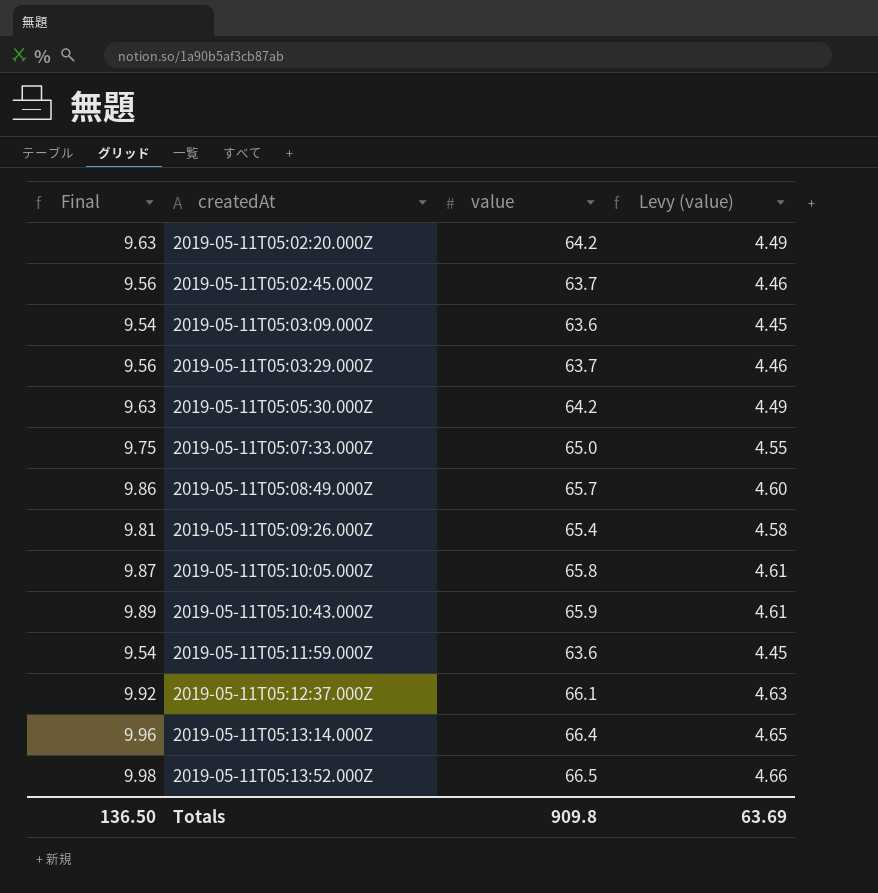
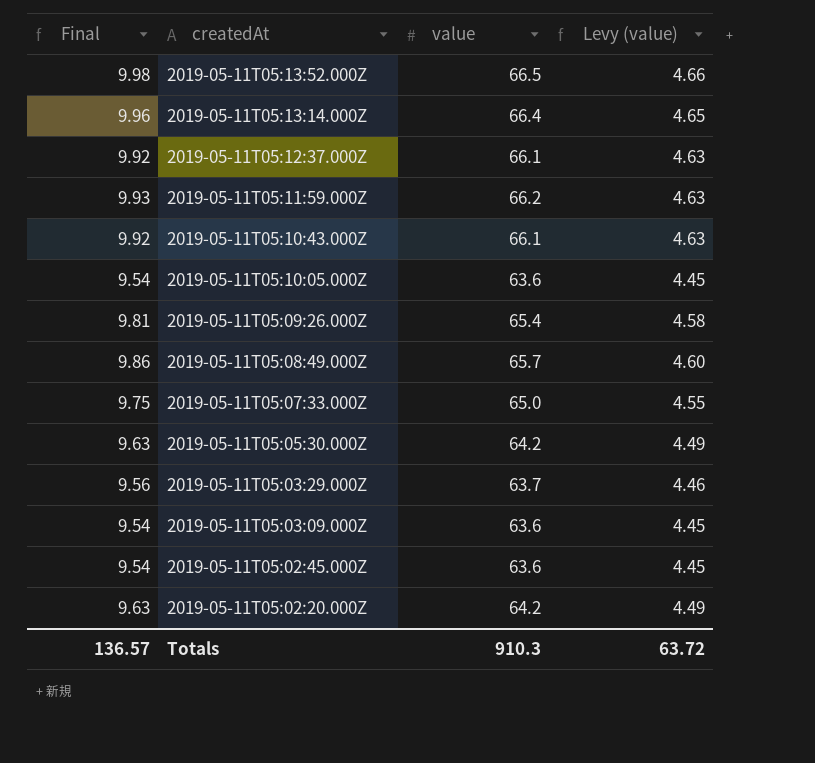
row order: createdAt ascending -> createdAt descending
2019-05-11T05:11:59.000Z | Final: 9.54 -> 9.93
2019-05-11T05:11:59.000Z | value: 63.6 -> 66.2
2019-05-11T05:11:59.000Z | Levy (value): 4.45 -> 4.63
2019-05-11T05:10:43.000Z | Final: 9.89 -> 9.92
2019-05-11T05:10:43.000Z | value: 65.9 -> 66.1
2019-05-11T05:10:43.000Z | Levy (value): 4.61 -> 4.63
2019-05-11T05:10:05.000Z | Final: 9.87 -> 9.54
2019-05-11T05:10:05.000Z | value: 65.8 -> 63.6
2019-05-11T05:10:05.000Z | Levy (value): 4.61 -> 4.45
2019-05-11T05:02:45.000Z | Final: 9.56 -> 9.54
2019-05-11T05:02:45.000Z | value: 63.7 -> 63.6
2019-05-11T05:02:45.000Z | Levy (value): 4.46 -> 4.45
Totals | Final: 136.50 -> 136.57
Totals | value: 909.8 -> 910.3
Totals | Levy (value): 63.69 -> 63.72

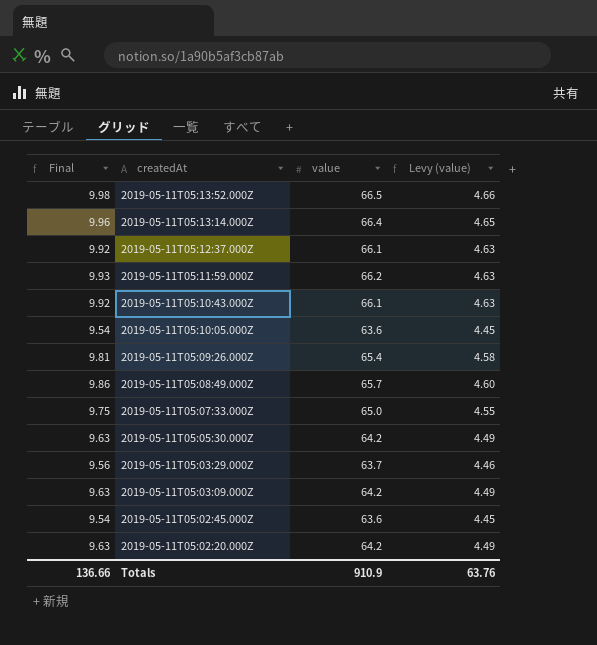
2019-05-11T05:03:09.000Z | Final: 9.54 -> 9.63
2019-05-11T05:03:09.000Z | value: 63.6 -> 64.2
2019-05-11T05:03:09.000Z | Levy (value): 4.45 -> 4.49
Totals | Final: 136.57 -> 136.66
Totals | value: 910.3 -> 910.9
Totals | Levy (value): 63.72 -> 63.76

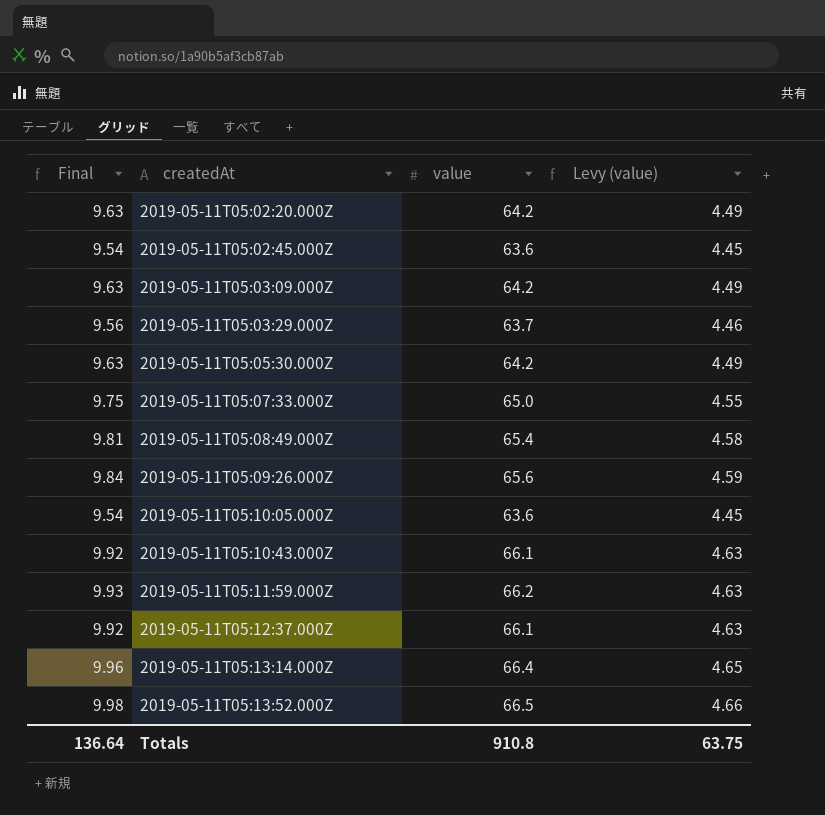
row order: createdAt descending -> createdAt ascending
2019-05-11T05:08:49.000Z | Final: 9.86 -> 9.81
2019-05-11T05:08:49.000Z | value: 65.7 -> 65.4
2019-05-11T05:08:49.000Z | Levy (value): 4.60 -> 4.58
2019-05-11T05:09:26.000Z | Final: 9.81 -> 9.84
2019-05-11T05:09:26.000Z | value: 65.4 -> 65.6
2019-05-11T05:09:26.000Z | Levy (value): 4.58 -> 4.59
Totals | Final: 136.66 -> 136.64
Totals | value: 910.9 -> 910.8
Totals | Levy (value): 63.76 -> 63.75

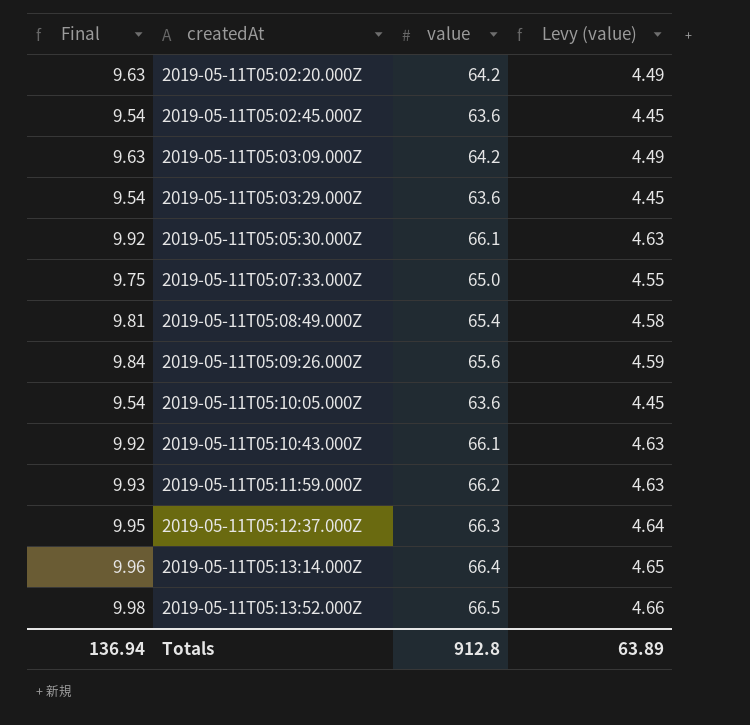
2019-05-11T05:03:29.000Z | Final: 9.56 -> 9.54
2019-05-11T05:03:29.000Z | value: 63.7 -> 63.6
2019-05-11T05:03:29.000Z | Levy (value): 4.46 -> 4.45
2019-05-11T05:05:30.000Z | Final: 9.63 -> 9.92
2019-05-11T05:05:30.000Z | value: 64.2 -> 66.1
2019-05-11T05:05:30.000Z | Levy (value): 4.49 -> 4.63
2019-05-11T05:12:37.000Z | Final: 9.92 -> 9.95
2019-05-11T05:12:37.000Z | value: 66.1 -> 66.3
2019-05-11T05:12:37.000Z | Levy (value): 4.63 -> 4.64
Totals | Final: 136.64 -> 136.94
Totals | value: 910.8 -> 912.8
Totals | Levy (value): 63.75 -> 63.89

